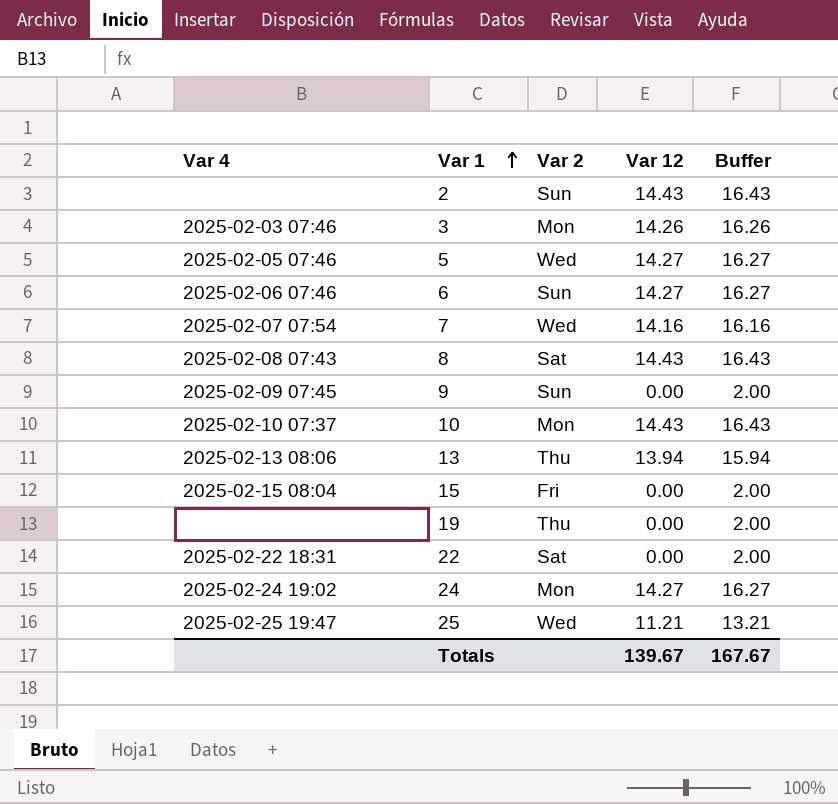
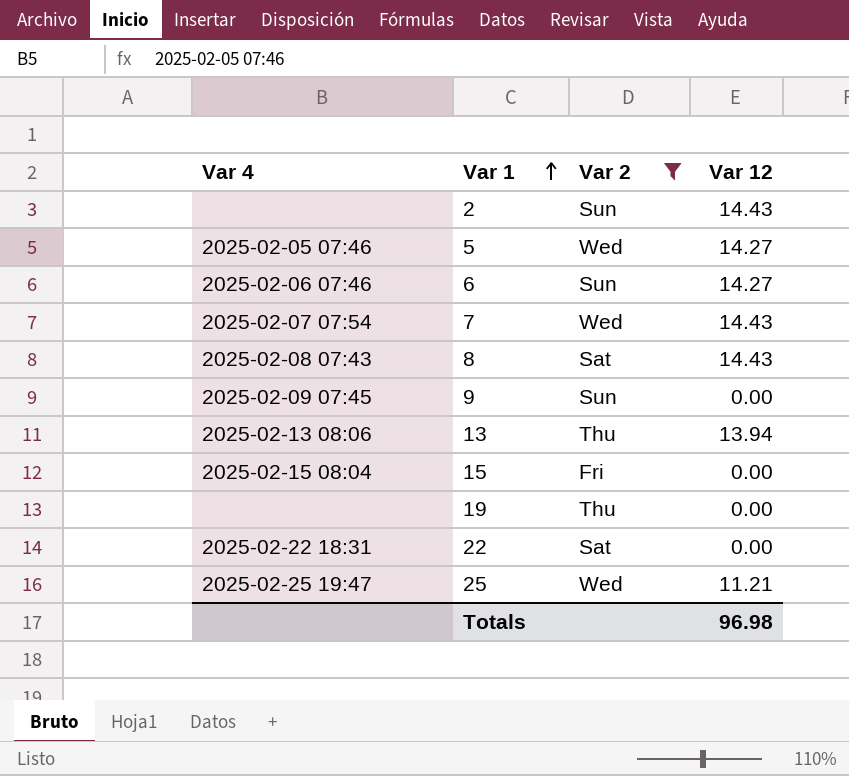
filter: none -> Var 2 != Mon
column Buffer | formula: [Var 12] + 2 -> none
7 | Var 12: 14.16 -> 14.43
Totals | Var 12: 139.67 -> 96.98

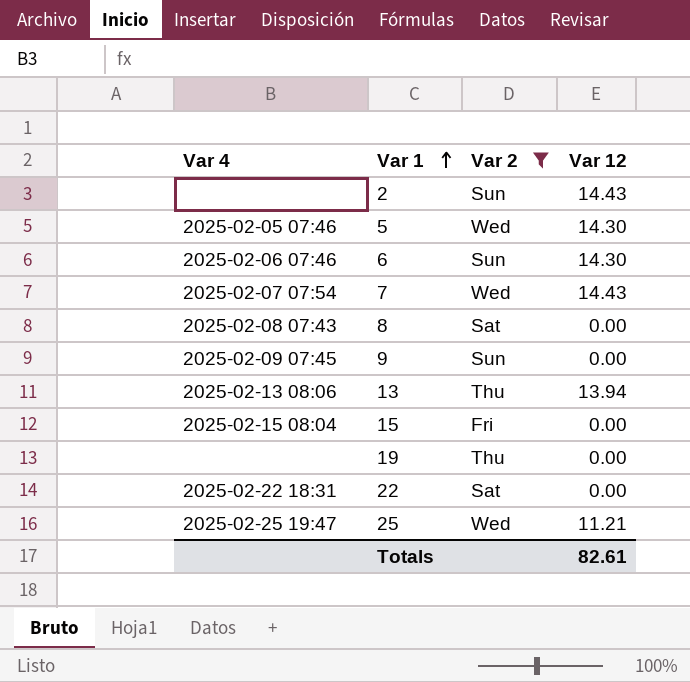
5 | Var 12: 14.27 -> 14.30
6 | Var 12: 14.27 -> 14.30
8 | Var 12: 14.43 -> 0.00
Totals | Var 12: 96.98 -> 82.61

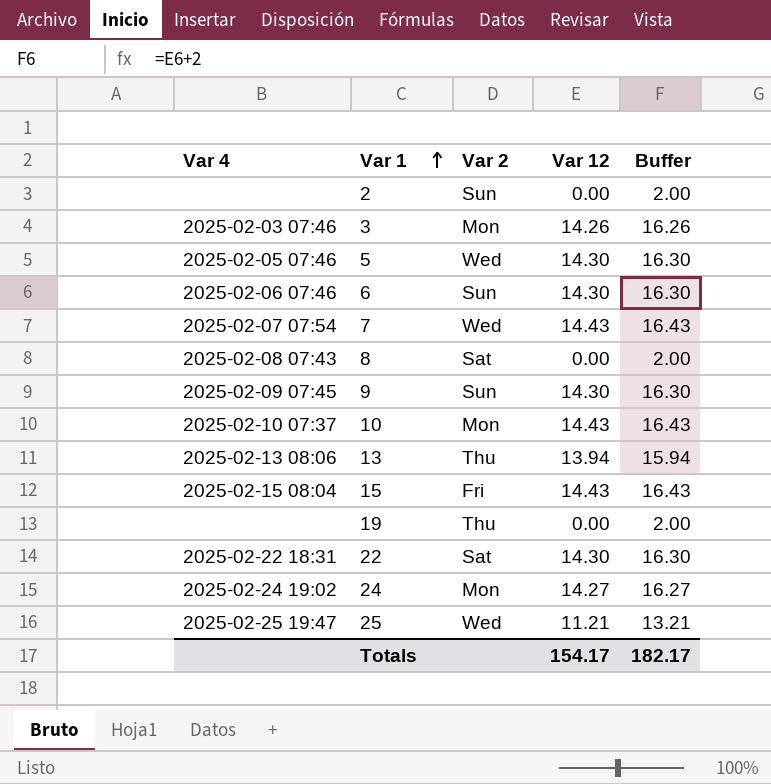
filter: Var 2 != Mon -> none
column Buffer | formula: none -> [Var 12] + 2
2 | Var 12: 14.43 -> 0.00
9 | Var 12: 0.00 -> 14.30
15 | Var 12: 0.00 -> 14.43
22 | Var 12: 0.00 -> 14.30
Totals | Var 12: 82.61 -> 154.17

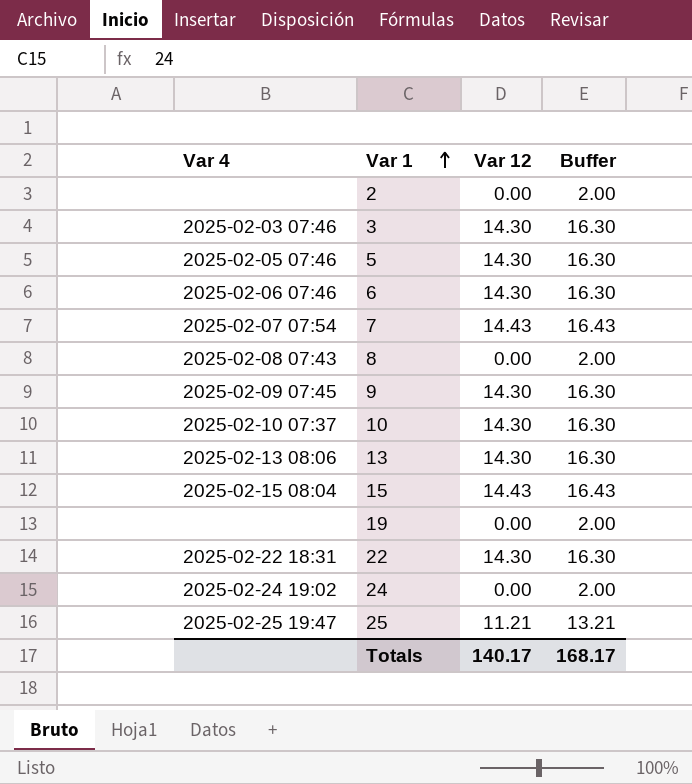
column Var 2 | position: 3 -> none
3 | Var 12: 14.26 -> 14.30
3 | Buffer: 16.26 -> 16.30
10 | Var 12: 14.43 -> 14.30
10 | Buffer: 16.43 -> 16.30
13 | Var 12: 13.94 -> 14.30
13 | Buffer: 15.94 -> 16.30
24 | Var 12: 14.27 -> 0.00
24 | Buffer: 16.27 -> 2.00
Totals | Var 12: 154.17 -> 140.17
Totals | Buffer: 182.17 -> 168.17

